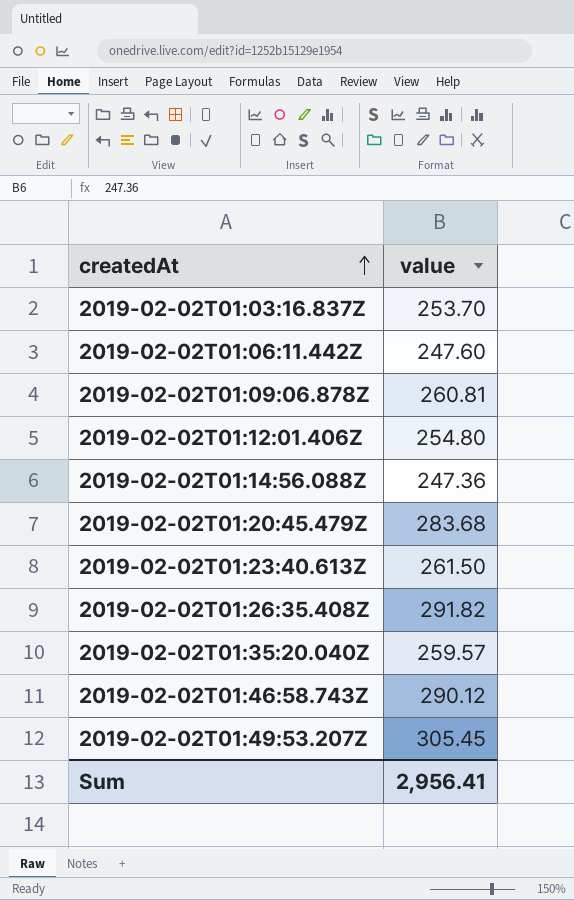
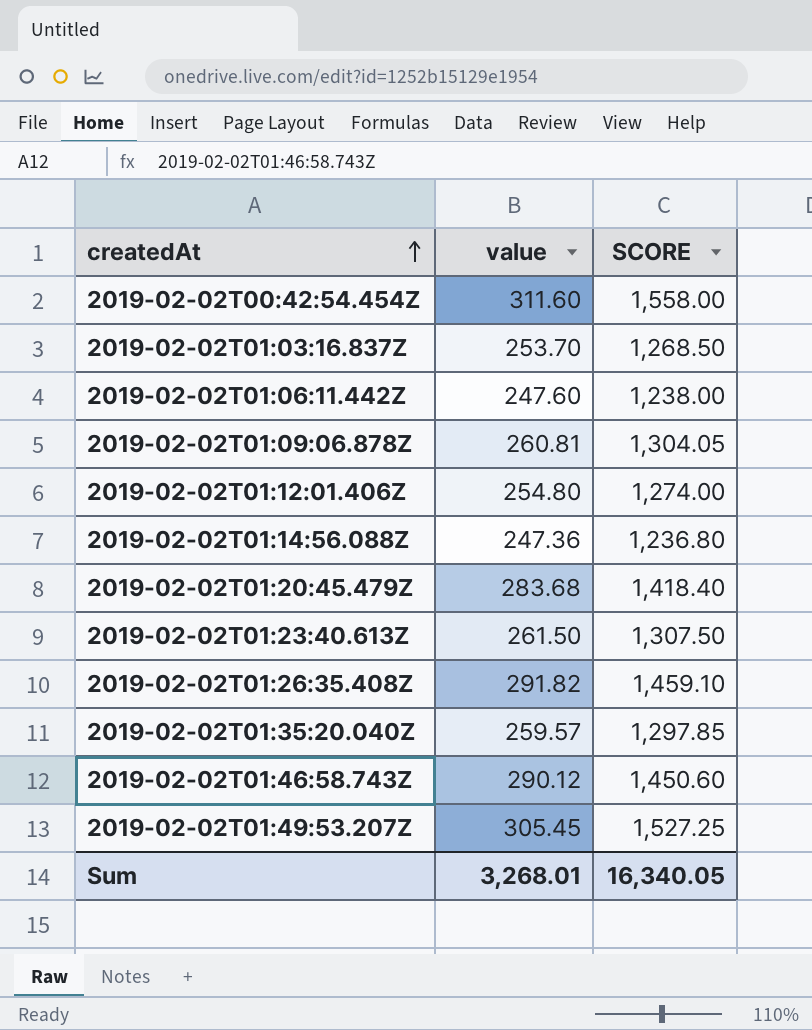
column SCORE | formula: none -> [value] * 5
row 2019-02-02T00:42:54.454Z: none -> 311.60 | 1,558.00
Sum | value: 2,956.41 -> 3,268.01

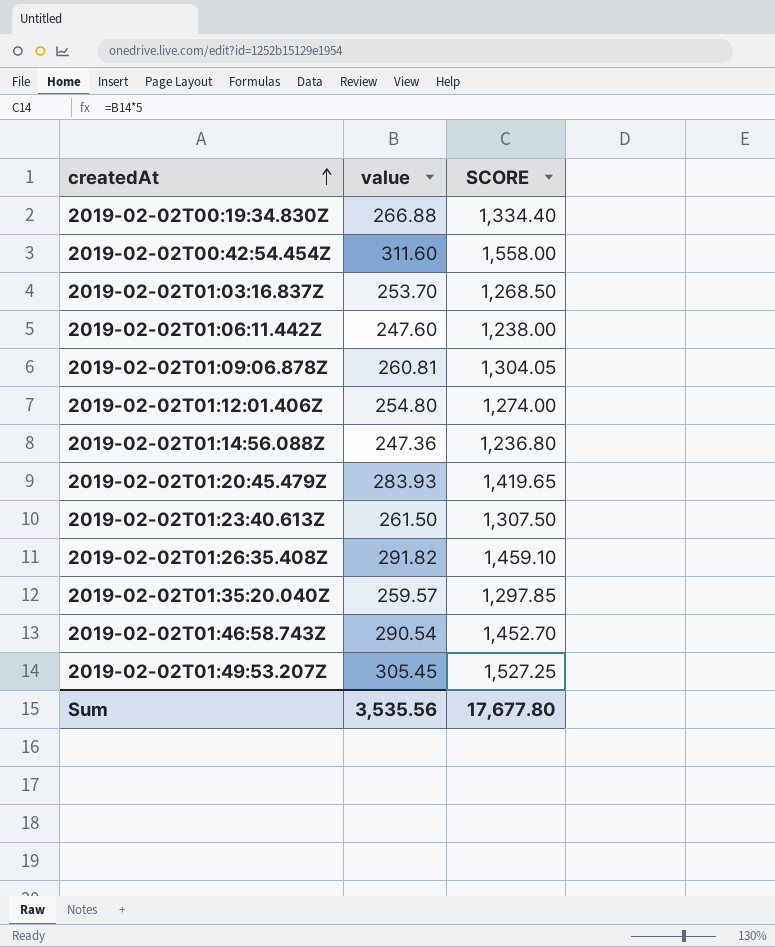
row 2019-02-02T00:19:34.830Z: none -> 266.88 | 1,334.40
2019-02-02T01:20:45.479Z | value: 283.68 -> 283.93
2019-02-02T01:20:45.479Z | SCORE: 1,418.40 -> 1,419.65
2019-02-02T01:46:58.743Z | value: 290.12 -> 290.54
2019-02-02T01:46:58.743Z | SCORE: 1,450.60 -> 1,452.70
Sum | value: 3,268.01 -> 3,535.56
Sum | SCORE: 16,340.05 -> 17,677.80

